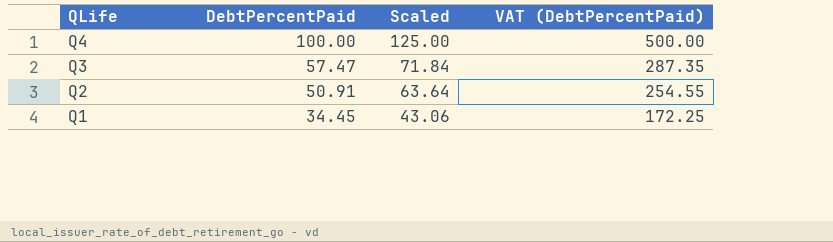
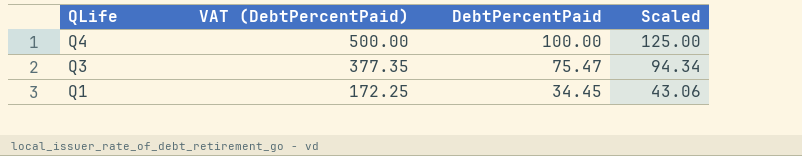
column VAT (DebtPercentPaid) | position: 4 -> 2
row Q2: 50.91 | 63.64 | 254.55 -> none
Q3 | VAT (DebtPercentPaid): 287.35 -> 377.35
Q3 | DebtPercentPaid: 57.47 -> 75.47
Q3 | Scaled: 71.84 -> 94.34

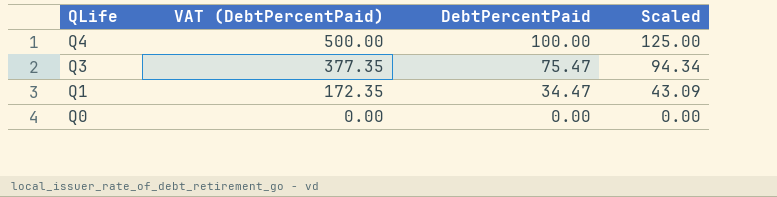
Q1 | VAT (DebtPercentPaid): 172.25 -> 172.35
Q1 | DebtPercentPaid: 34.45 -> 34.47
Q1 | Scaled: 43.06 -> 43.09
row Q0: none -> 0.00 | 0.00 | 0.00

